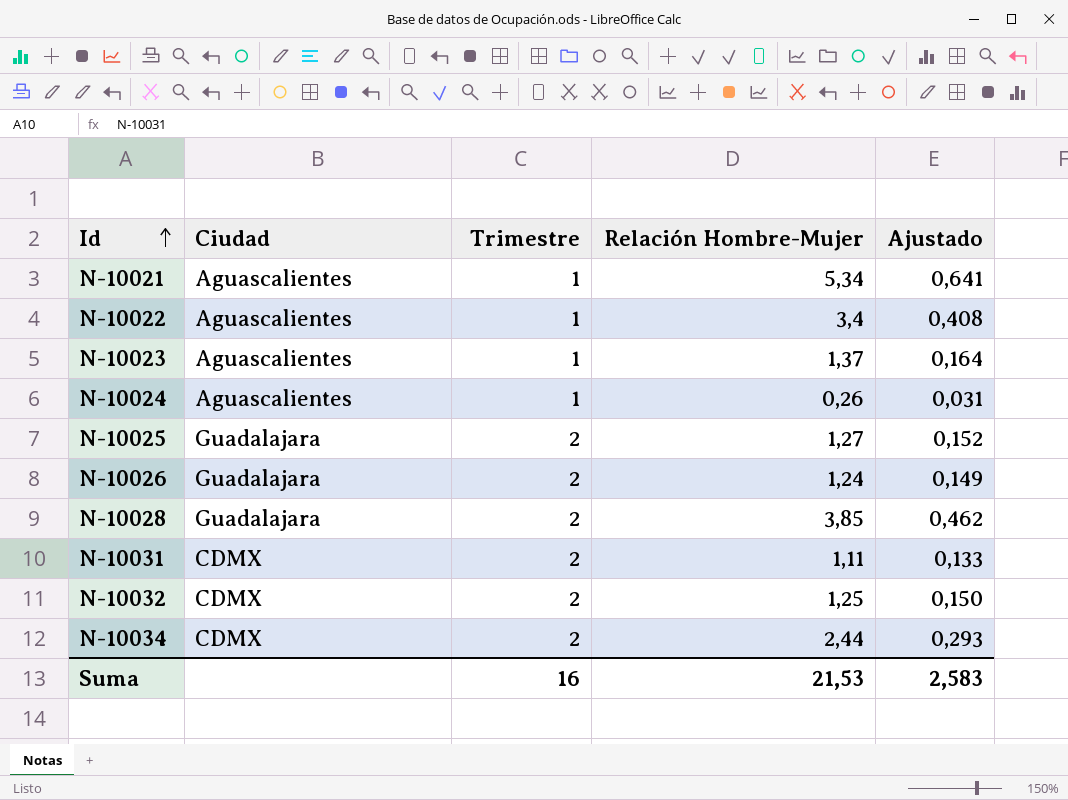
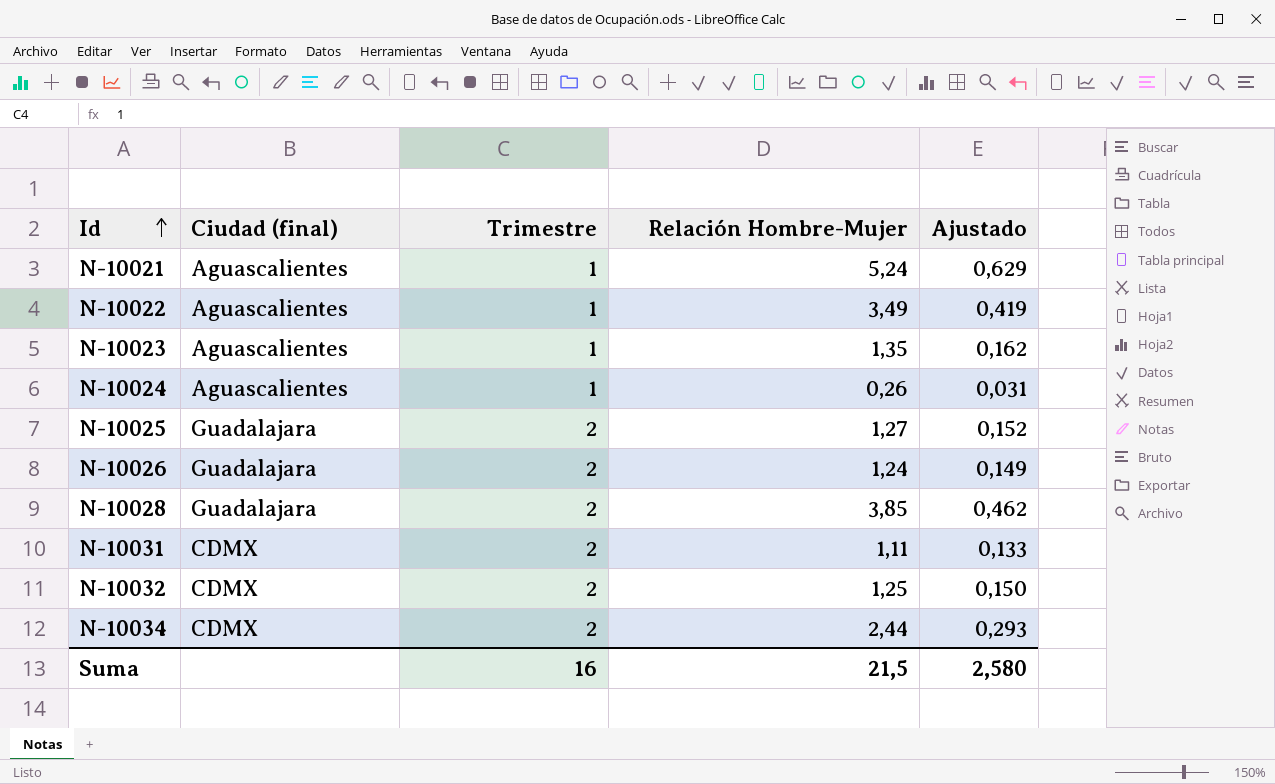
column name: Ciudad -> Ciudad (final)
N-10021 | Relación Hombre-Mujer: 5,34 -> 5,24
N-10021 | Ajustado: 0,641 -> 0,629
N-10022 | Relación Hombre-Mujer: 3,4 -> 3,49
N-10022 | Ajustado: 0,408 -> 0,419
N-10023 | Relación Hombre-Mujer: 1,37 -> 1,35
N-10023 | Ajustado: 0,164 -> 0,162
Suma | Relación Hombre-Mujer: 21,53 -> 21,5
Suma | Ajustado: 2,583 -> 2,580

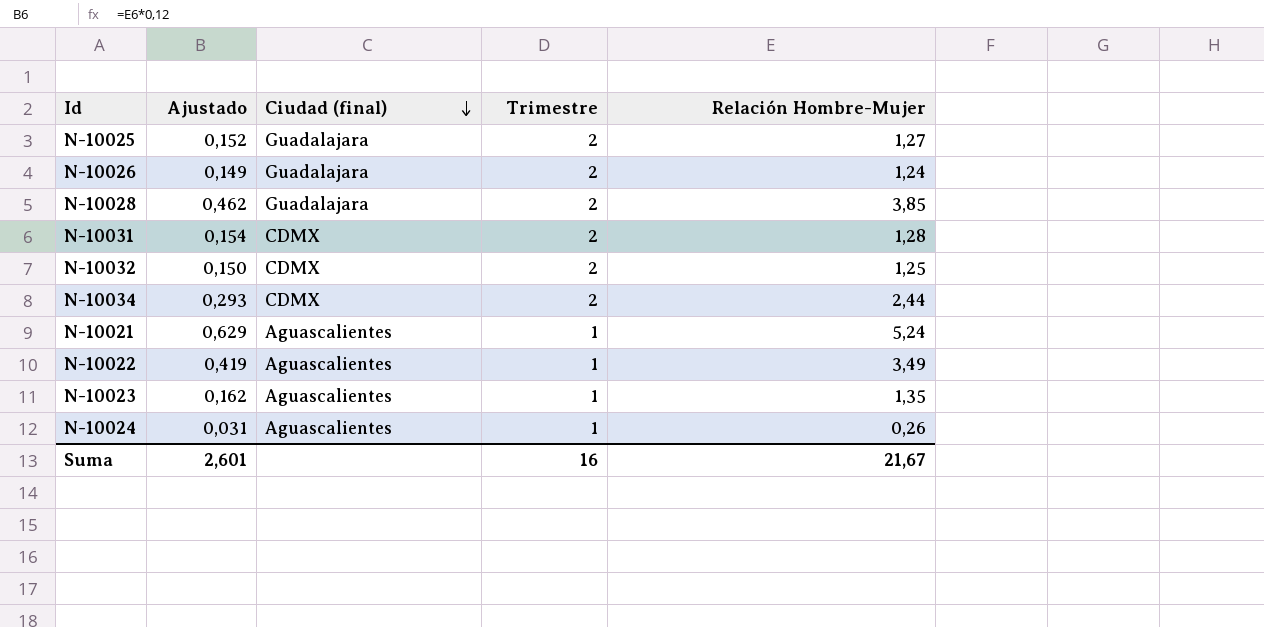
row order: Id ascending -> Ciudad (final) descending
column Ajustado | position: 5 -> 2
N-10031 | Ajustado: 0,133 -> 0,154
N-10031 | Relación Hombre-Mujer: 1,11 -> 1,28
Suma | Ajustado: 2,580 -> 2,601
Suma | Relación Hombre-Mujer: 21,5 -> 21,67

